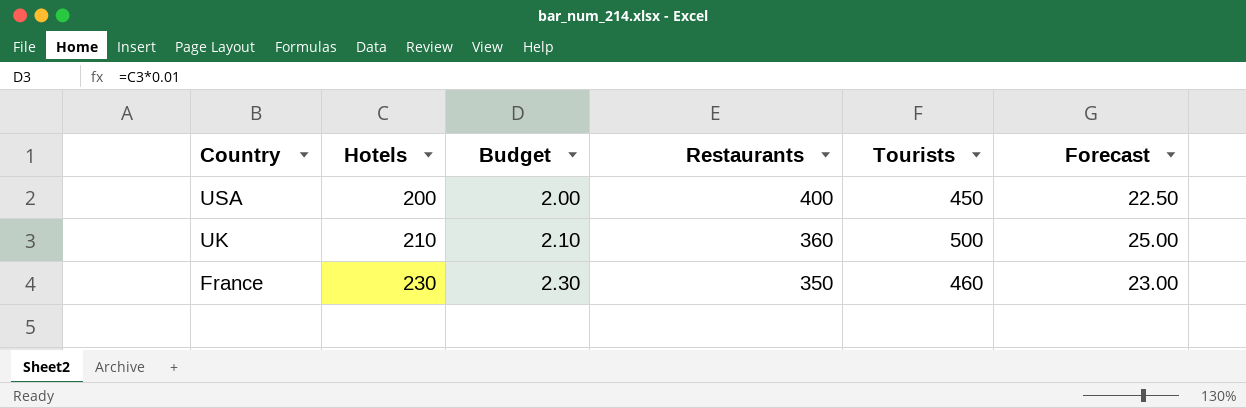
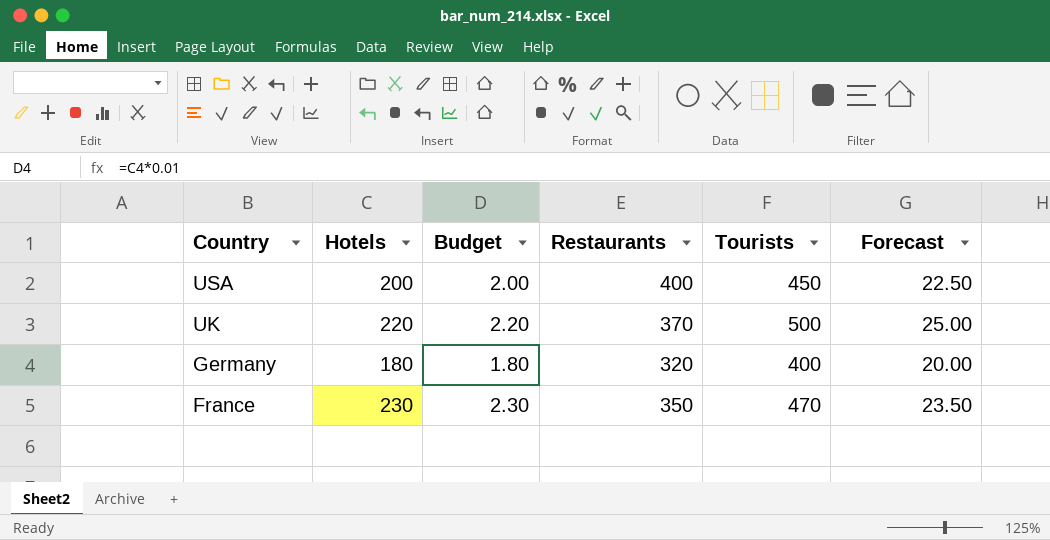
UK | Hotels: 210 -> 220
UK | Budget: 2.10 -> 2.20
UK | Restaurants: 360 -> 370
row Germany: none -> 180 | 1.80 | 320 | 400 | 20.00
France | Tourists: 460 -> 470
France | Forecast: 23.00 -> 23.50

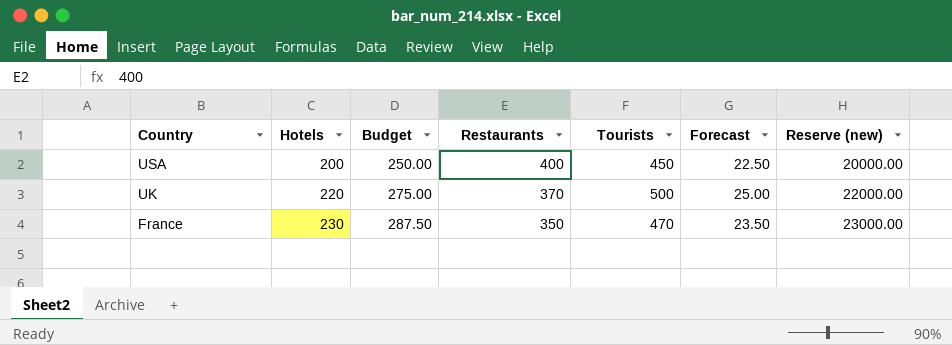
column Budget | formula: [Hotels] * 0.01 -> [Hotels] * 1.25
column Reserve (new) | formula: none -> [Hotels] * 100
row Germany: 180 | 1.80 | 320 | 400 | 20.00 -> none

